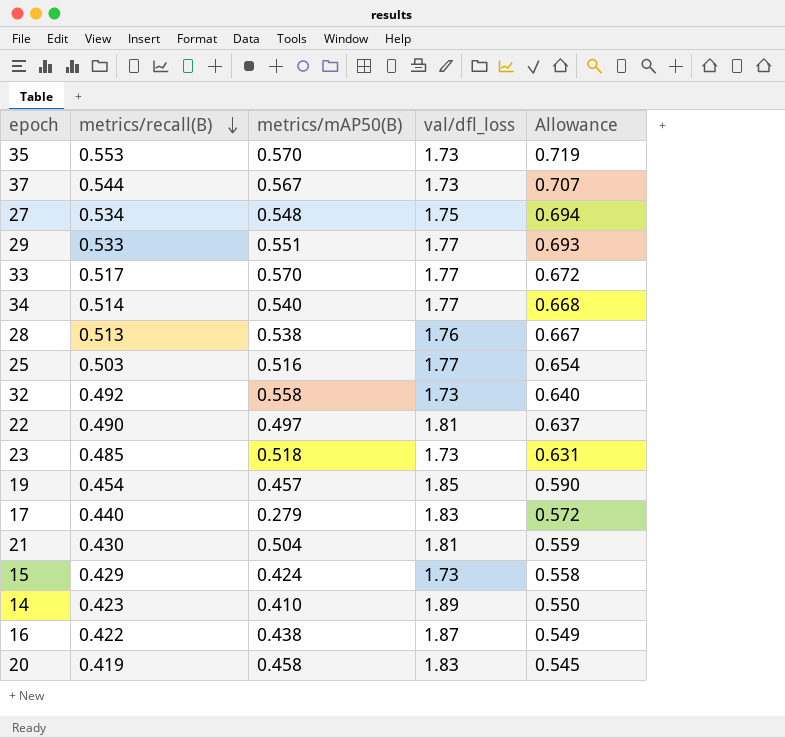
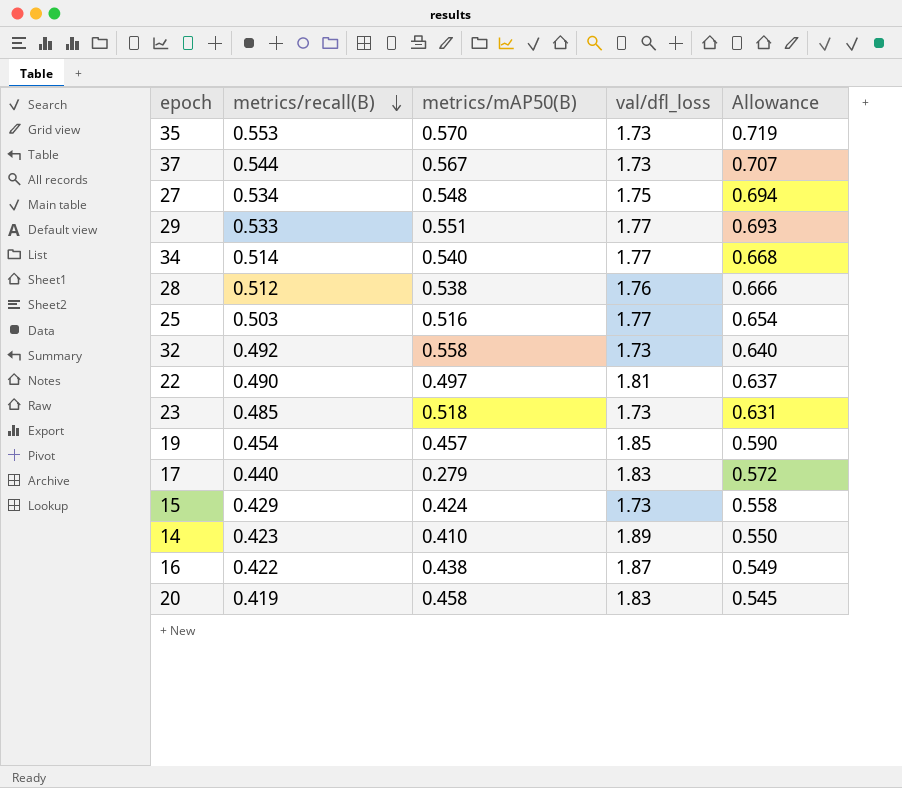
row 33: 0.517 | 0.570 | 1.77 | 0.672 -> none
row 21: 0.430 | 0.504 | 1.81 | 0.559 -> none
28 | metrics/recall(B): 0.513 -> 0.512
28 | Allowance: 0.667 -> 0.666

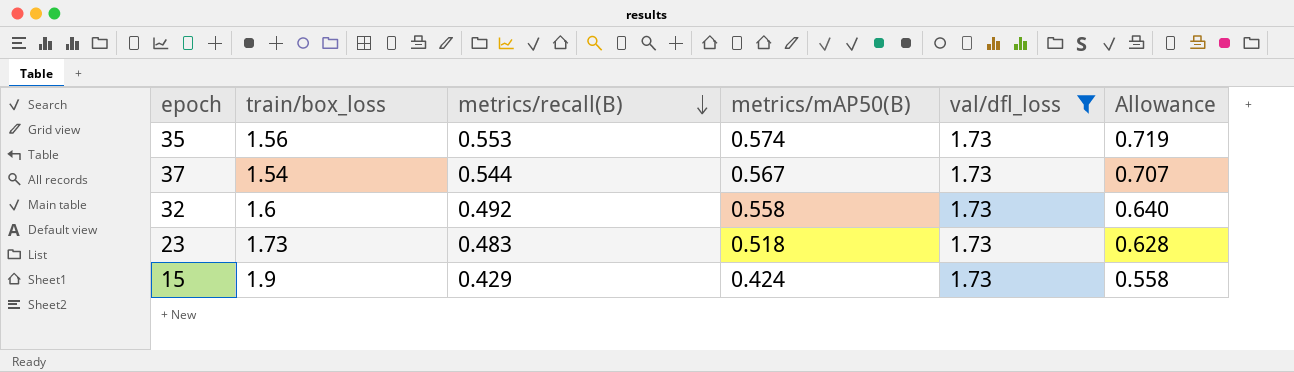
filter: none -> val/dfl_loss = 1.73
column train/box_loss | position: none -> 2
35 | metrics/mAP50(B): 0.570 -> 0.574
23 | metrics/recall(B): 0.485 -> 0.483
23 | Allowance: 0.631 -> 0.628

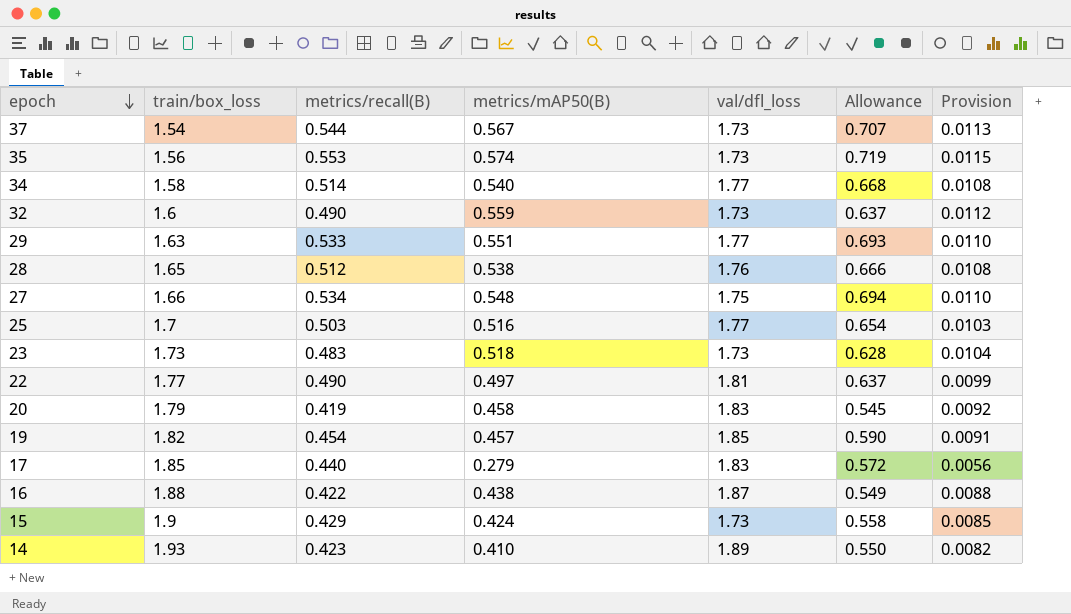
filter: val/dfl_loss = 1.73 -> none
row order: metrics/recall(B) descending -> epoch descending
column Provision | formula: none -> [metrics/mAP50(B)] * 0.02
32 | metrics/recall(B): 0.492 -> 0.490
32 | metrics/mAP50(B): 0.558 -> 0.559
32 | Allowance: 0.640 -> 0.637

